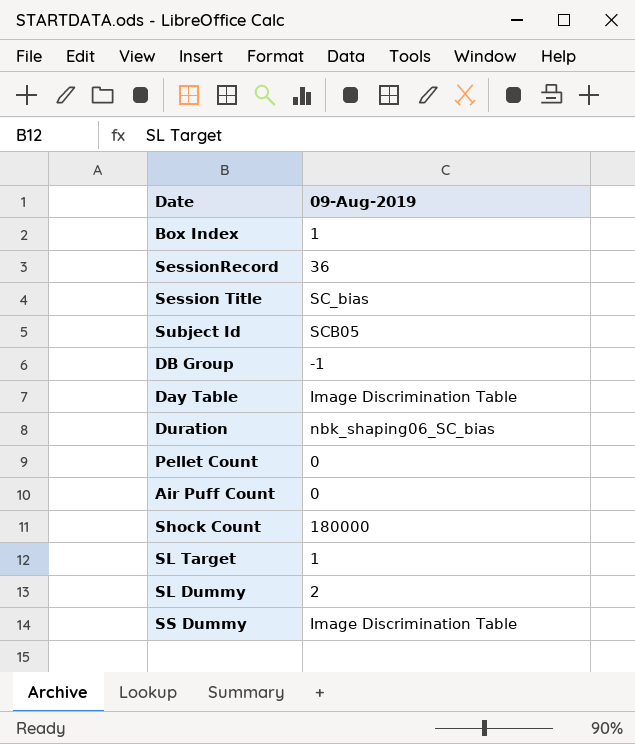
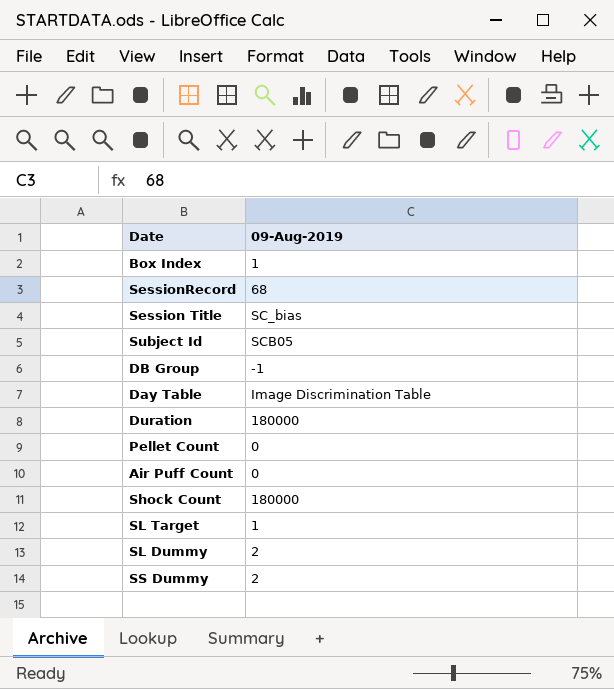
SessionRecord | 09-Aug-2019: 36 -> 68
Duration | 09-Aug-2019: nbk_shaping06_SC_bias -> 180000
SS Dummy | 09-Aug-2019: Image Discrimination Table -> 2

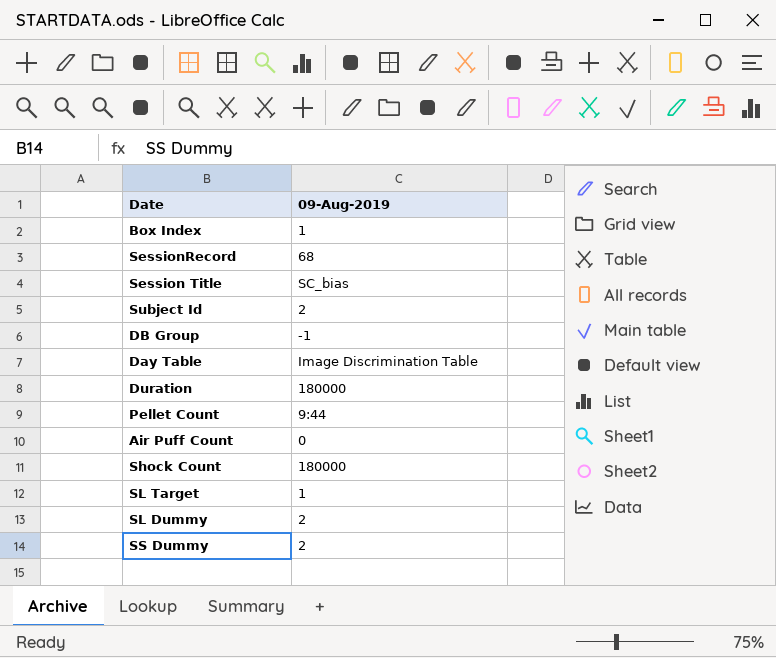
Subject Id | 09-Aug-2019: SCB05 -> 2
Pellet Count | 09-Aug-2019: 0 -> 9:44

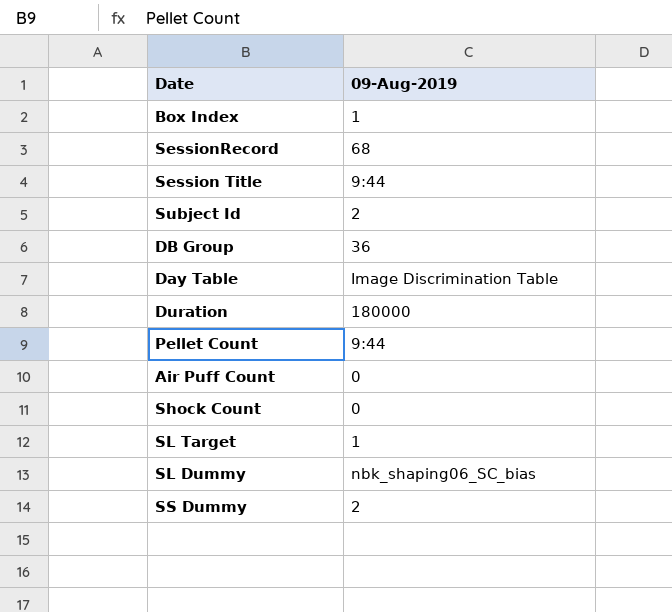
Session Title | 09-Aug-2019: SC_bias -> 9:44
DB Group | 09-Aug-2019: -1 -> 36
Shock Count | 09-Aug-2019: 180000 -> 0
SL Dummy | 09-Aug-2019: 2 -> nbk_shaping06_SC_bias

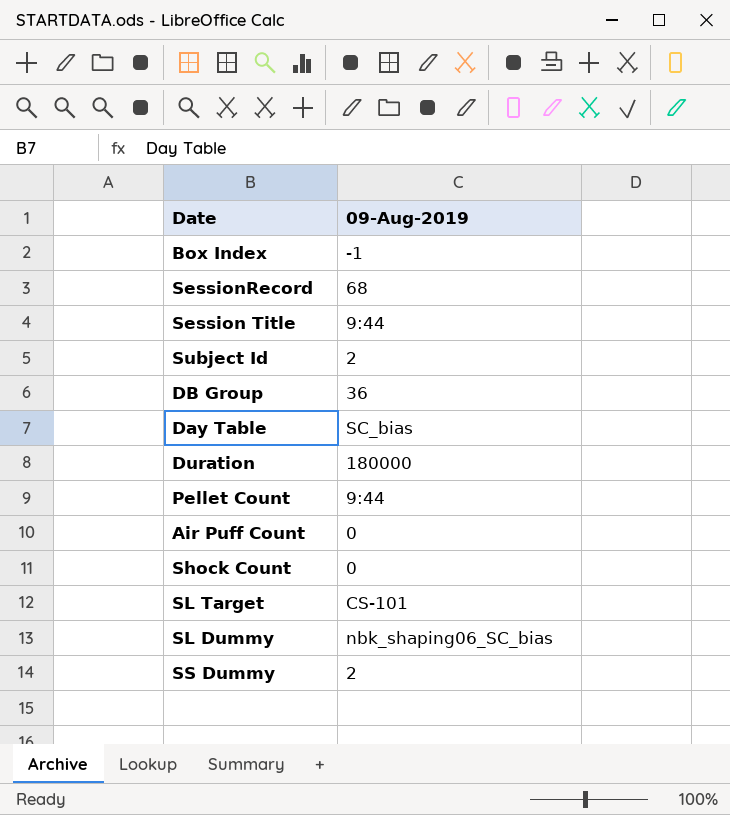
Box Index | 09-Aug-2019: 1 -> -1
Day Table | 09-Aug-2019: Image Discrimination Table -> SC_bias
SL Target | 09-Aug-2019: 1 -> CS-101

